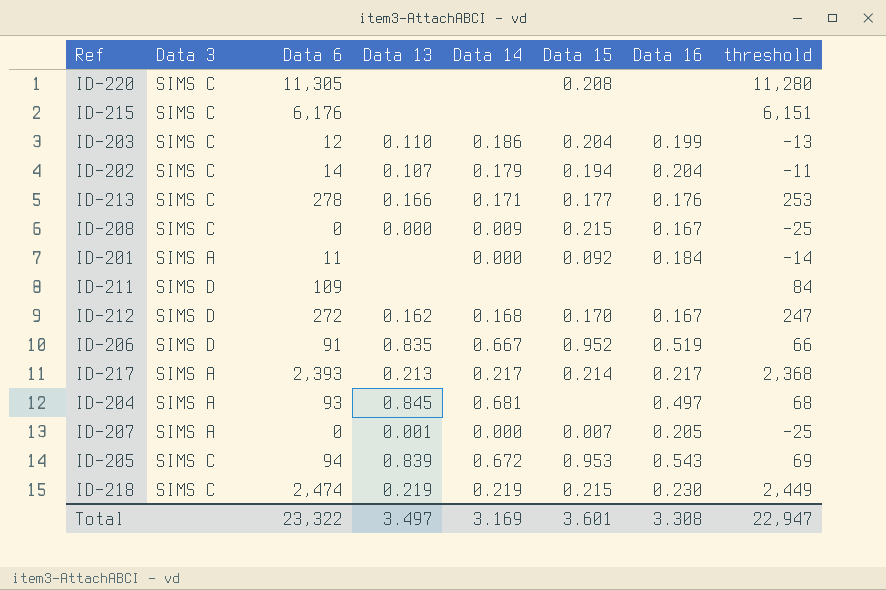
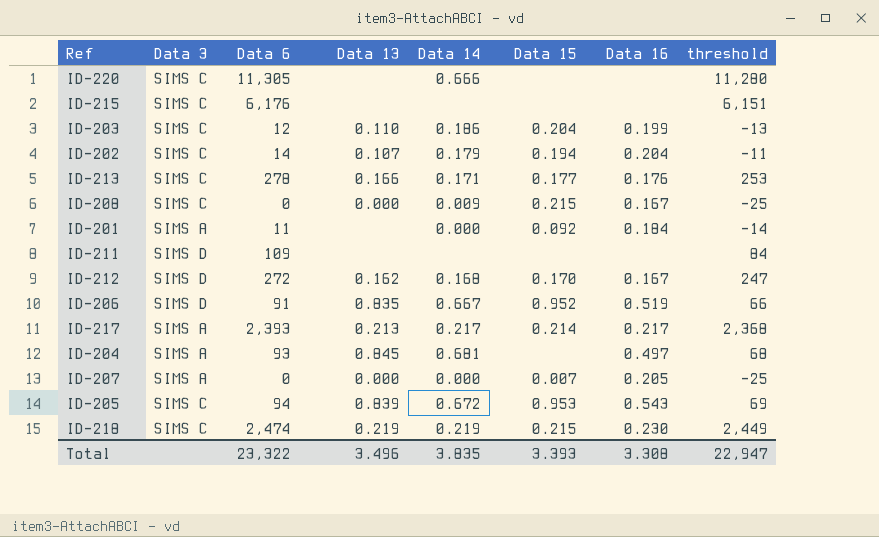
ID-220 | Data 14: none -> 0.666
ID-220 | Data 15: 0.208 -> none
ID-207 | Data 13: 0.001 -> 0.000
Total | Data 13: 3.497 -> 3.496
Total | Data 14: 3.169 -> 3.835
Total | Data 15: 3.601 -> 3.393

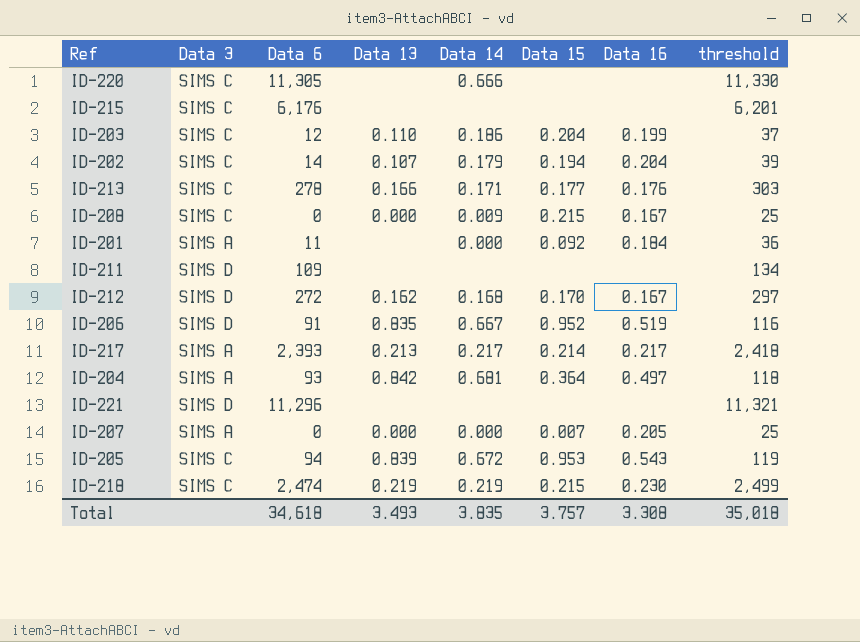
column threshold | formula: [Data 6] - 25 -> [Data 6] + 25
ID-204 | Data 13: 0.845 -> 0.842
ID-204 | Data 15: none -> 0.364
row ID-221: none -> SIMS D | 11,296 | none | none | none | none | 11,321
Total | Data 6: 23,322 -> 34,618
Total | Data 13: 3.496 -> 3.493
Total | Data 15: 3.393 -> 3.757
Total | threshold: 22,947 -> 35,018

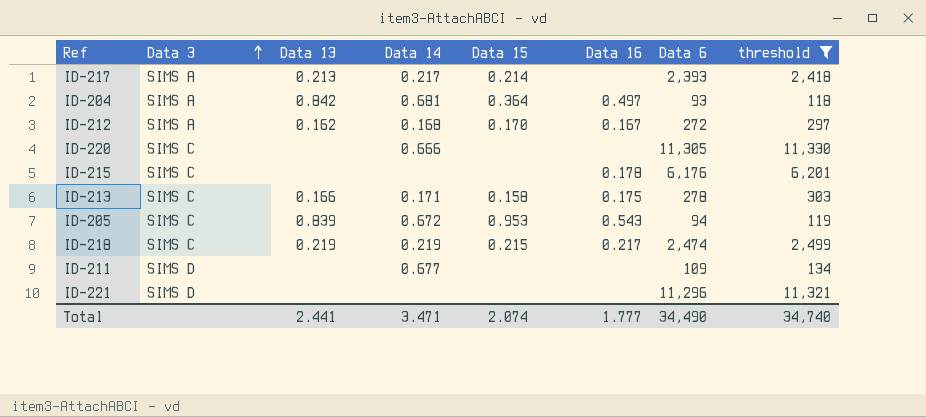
filter: none -> threshold >= 118
row order: none -> Data 3 ascending
column Data 6 | position: 3 -> 7
ID-217 | Data 16: 0.217 -> none
ID-212 | Data 3: SIMS D -> SIMS A
ID-215 | Data 16: none -> 0.178
ID-213 | Data 15: 0.177 -> 0.158
ID-213 | Data 16: 0.176 -> 0.175
ID-218 | Data 16: 0.230 -> 0.217
ID-211 | Data 14: none -> 0.677
Total | Data 13: 3.493 -> 2.441
Total | Data 14: 3.835 -> 3.471
Total | Data 15: 3.757 -> 2.074
Total | Data 16: 3.308 -> 1.777
Total | Data 6: 34,618 -> 34,490
Total | threshold: 35,018 -> 34,740

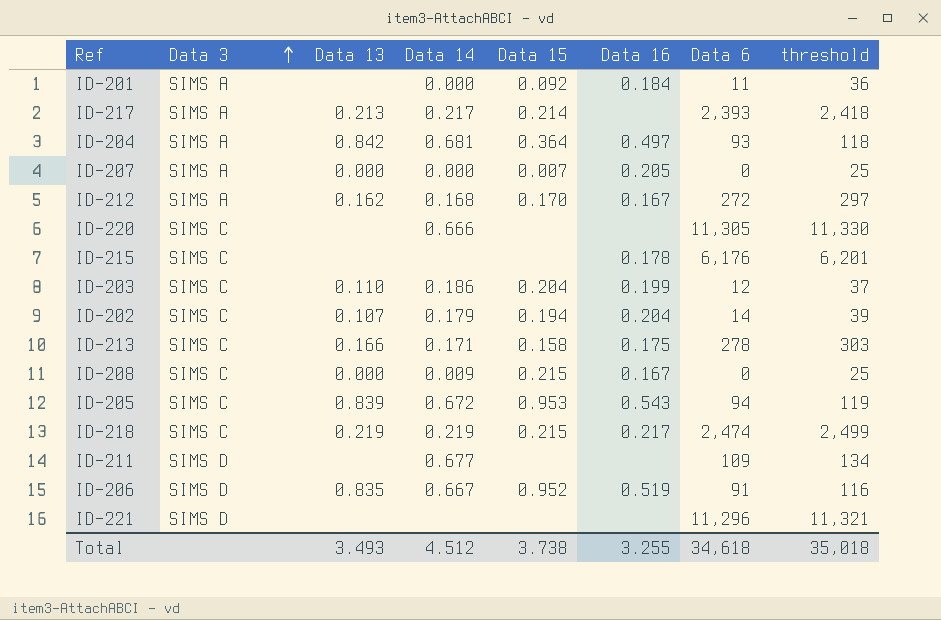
filter: threshold >= 118 -> none
Total | Data 13: 2.441 -> 3.493
Total | Data 14: 3.471 -> 4.512
Total | Data 15: 2.074 -> 3.738
Total | Data 16: 1.777 -> 3.255
Total | Data 6: 34,490 -> 34,618
Total | threshold: 34,740 -> 35,018

